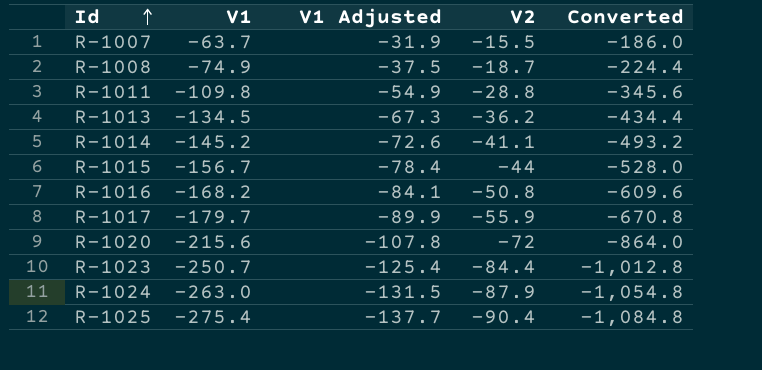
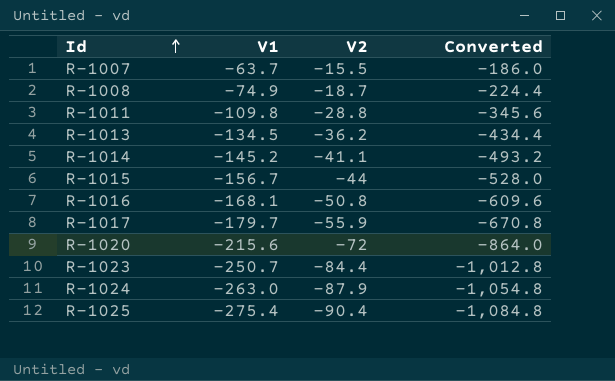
column V1 Adjusted | formula: [V1] * 0.5 -> none
R-1016 | V1: -168.2 -> -168.1

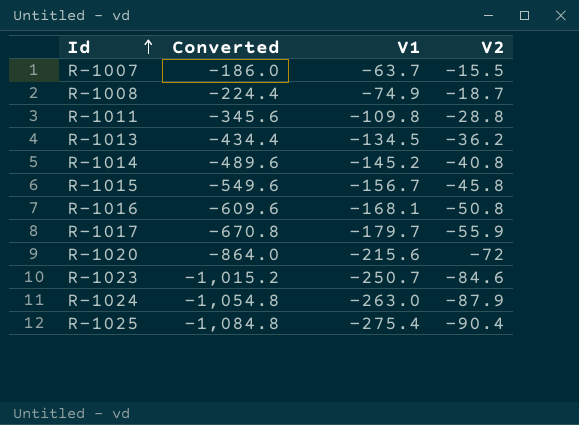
column Converted | position: 4 -> 2
R-1014 | Converted: -493.2 -> -489.6
R-1014 | V2: -41.1 -> -40.8
R-1015 | Converted: -528.0 -> -549.6
R-1015 | V2: -44 -> -45.8
R-1023 | Converted: -1,012.8 -> -1,015.2
R-1023 | V2: -84.4 -> -84.6

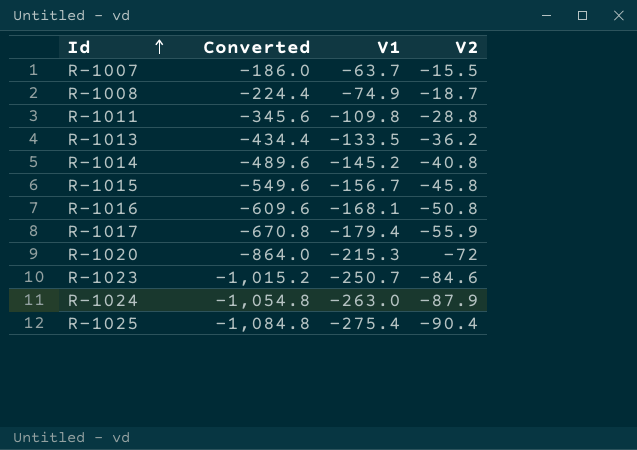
R-1013 | V1: -134.5 -> -133.5
R-1017 | V1: -179.7 -> -179.4
R-1020 | V1: -215.6 -> -215.3

